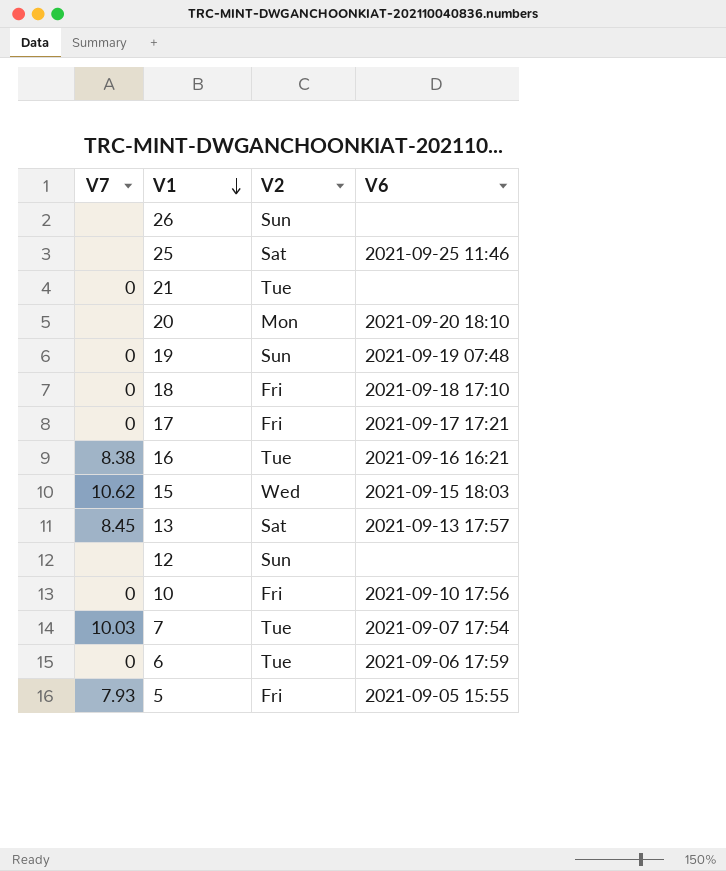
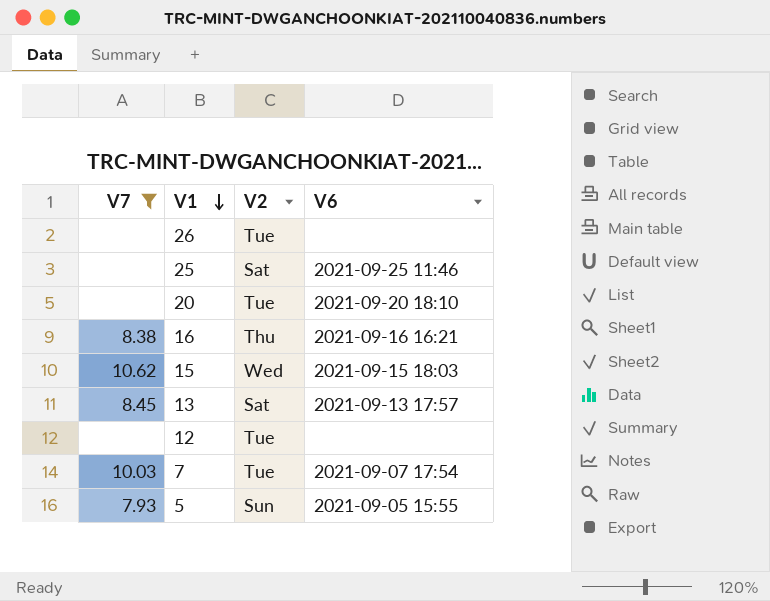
filter: none -> V7 != 0
26 | V2: Sun -> Tue
20 | V2: Mon -> Tue
16 | V2: Tue -> Thu
12 | V2: Sun -> Tue
5 | V2: Fri -> Sun

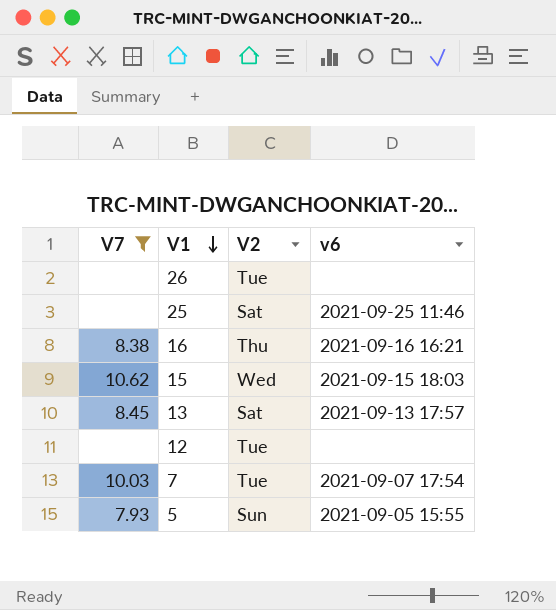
column name: V6 -> v6
row 20: none | Tue | 2021-09-20 18:10 -> none

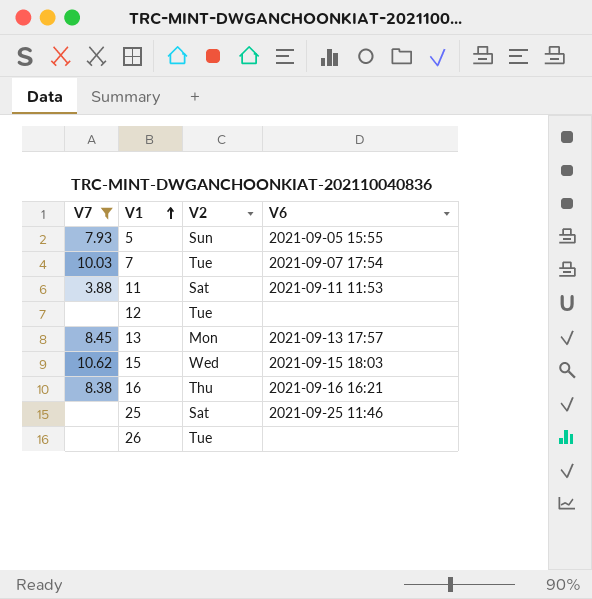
row order: V1 descending -> V1 ascending
column name: v6 -> V6
row 11: none -> 3.88 | Sat | 2021-09-11 11:53
13 | V2: Sat -> Mon

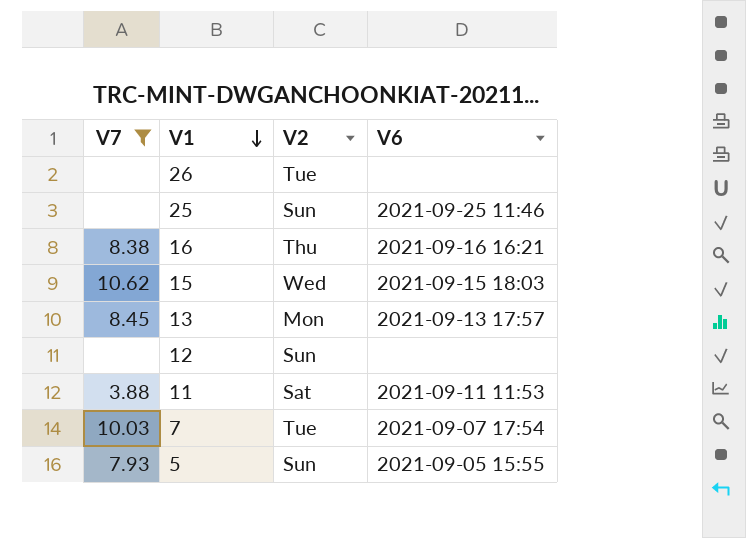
row order: V1 ascending -> V1 descending
25 | V2: Sat -> Sun
12 | V2: Tue -> Sun

